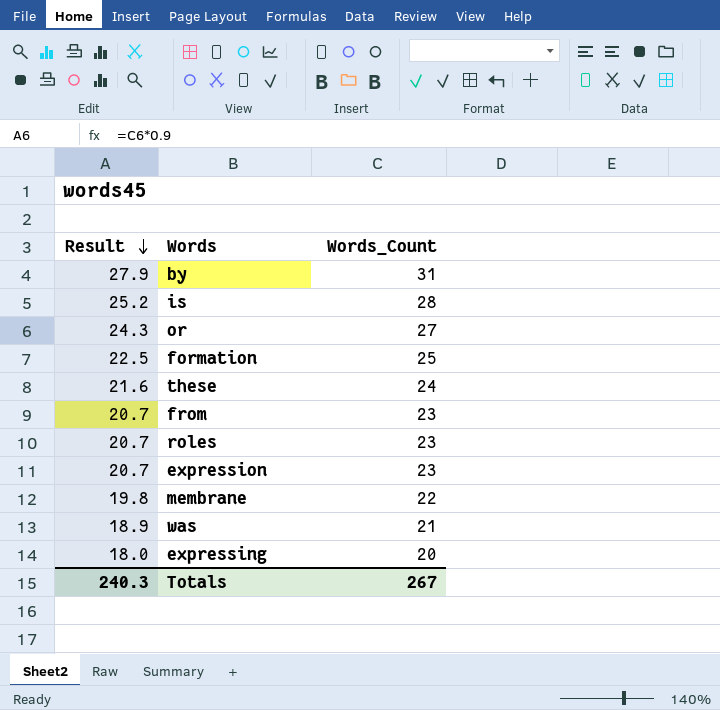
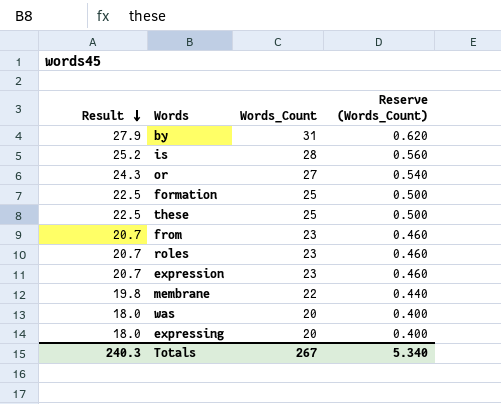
column Reserve (Words_Count) | formula: none -> [Words_Count] * 0.02
these | Result: 21.6 -> 22.5
these | Words_Count: 24 -> 25
was | Result: 18.9 -> 18.0
was | Words_Count: 21 -> 20

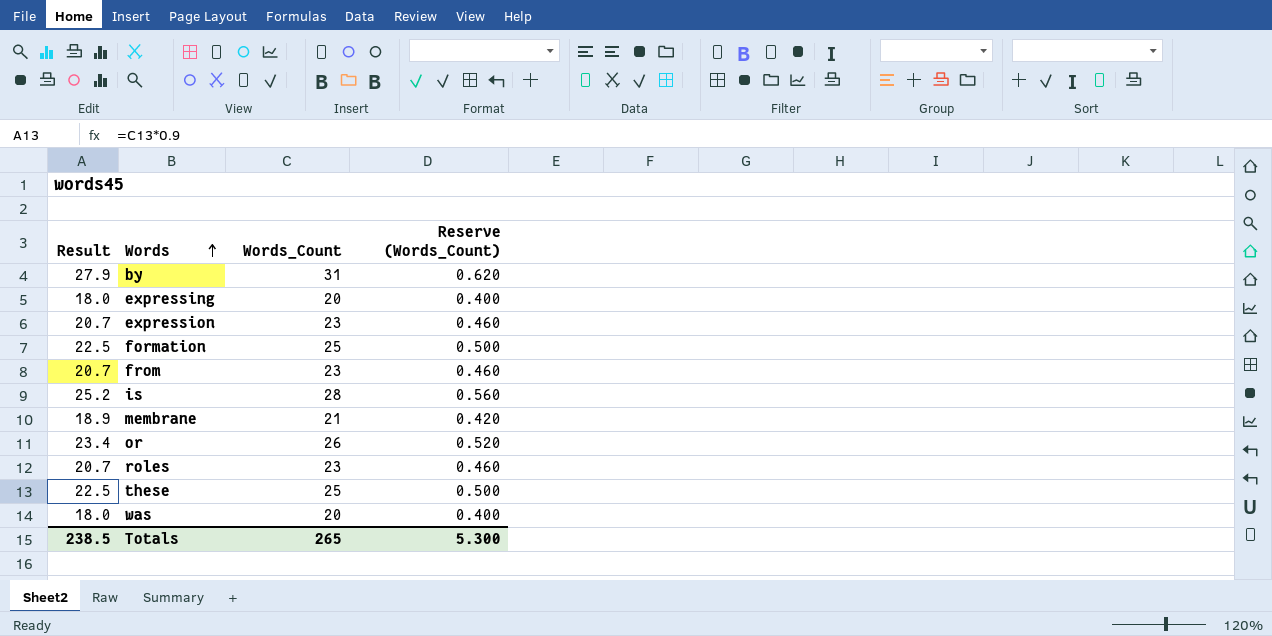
row order: Result descending -> Words ascending
membrane | Result: 19.8 -> 18.9
membrane | Words_Count: 22 -> 21
membrane | Reserve (Words_Count): 0.440 -> 0.420
or | Result: 24.3 -> 23.4
or | Words_Count: 27 -> 26
or | Reserve (Words_Count): 0.540 -> 0.520
Totals | Result: 240.3 -> 238.5
Totals | Words_Count: 267 -> 265
Totals | Reserve (Words_Count): 5.340 -> 5.300

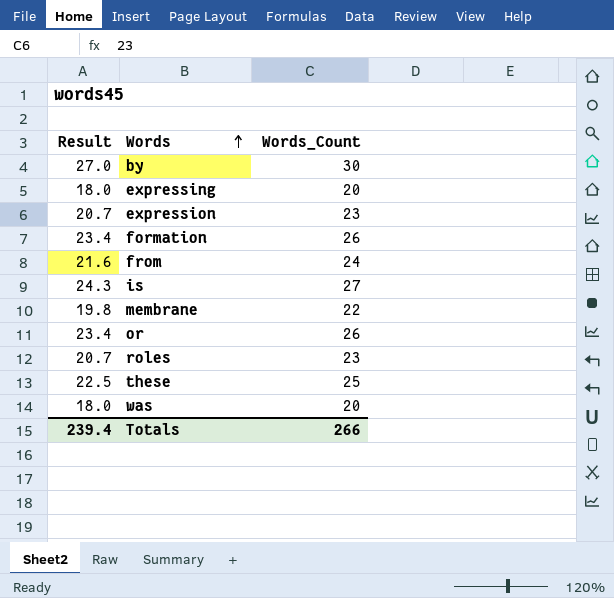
column Reserve (Words_Count) | formula: [Words_Count] * 0.02 -> none
by | Result: 27.9 -> 27.0
by | Words_Count: 31 -> 30
formation | Result: 22.5 -> 23.4
formation | Words_Count: 25 -> 26
from | Result: 20.7 -> 21.6
from | Words_Count: 23 -> 24
is | Result: 25.2 -> 24.3
is | Words_Count: 28 -> 27
membrane | Result: 18.9 -> 19.8
membrane | Words_Count: 21 -> 22
Totals | Result: 238.5 -> 239.4
Totals | Words_Count: 265 -> 266

